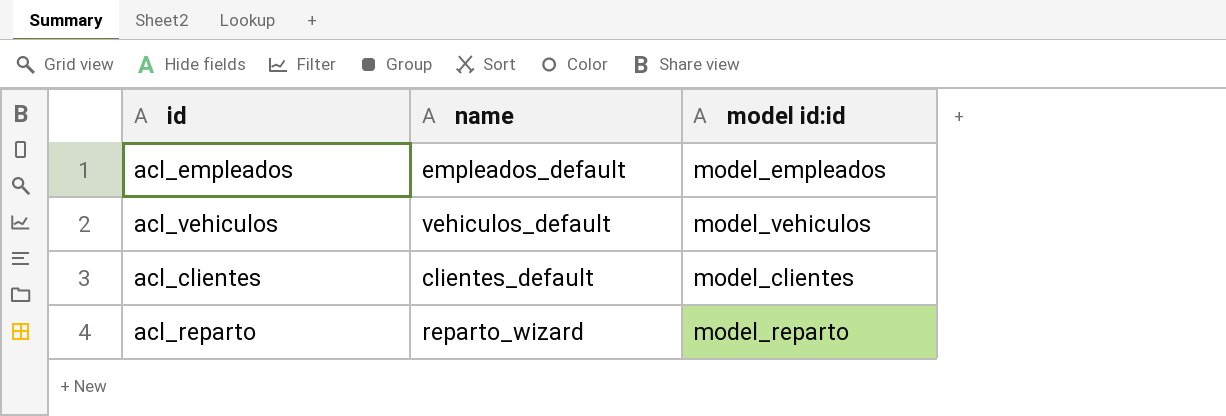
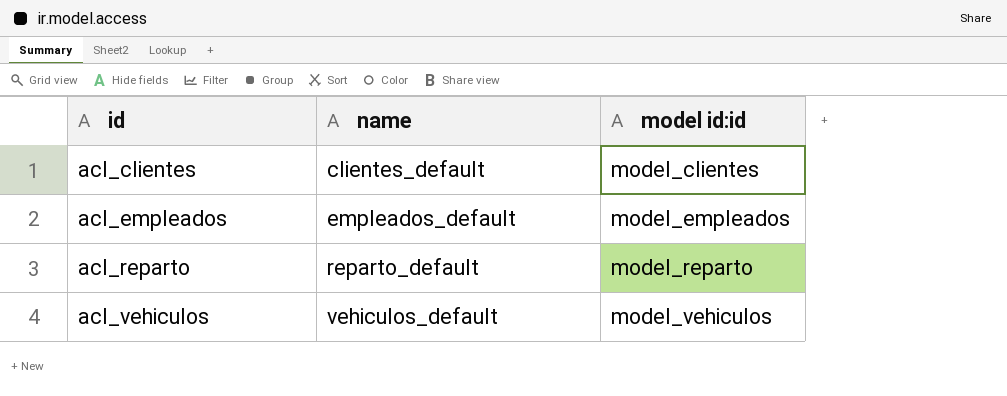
row order: none -> id ascending
acl_reparto | name: reparto_wizard -> reparto_default

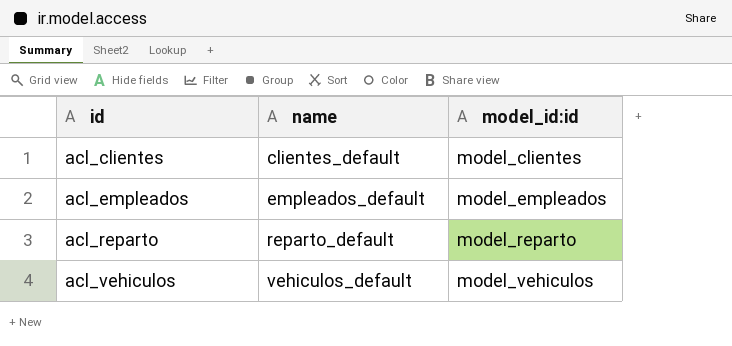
column name: model id:id -> model_id:id

